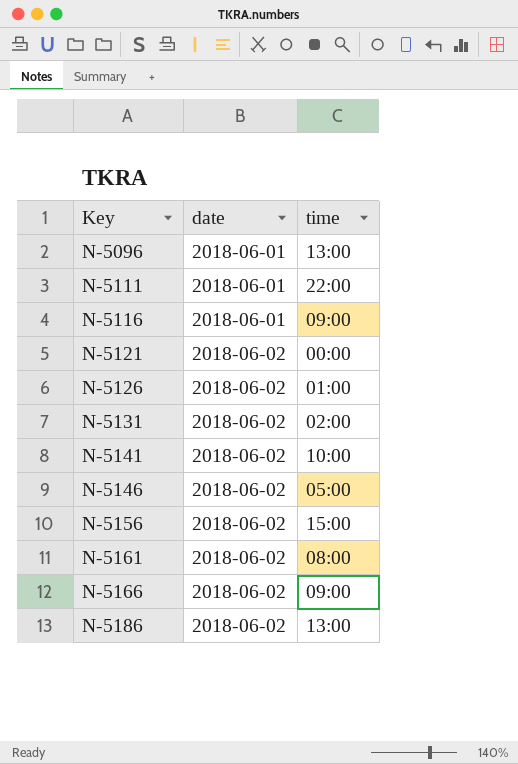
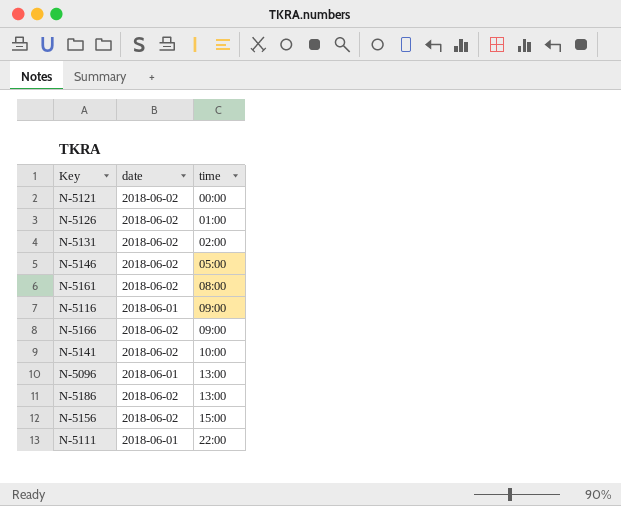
row order: Key ascending -> time ascending

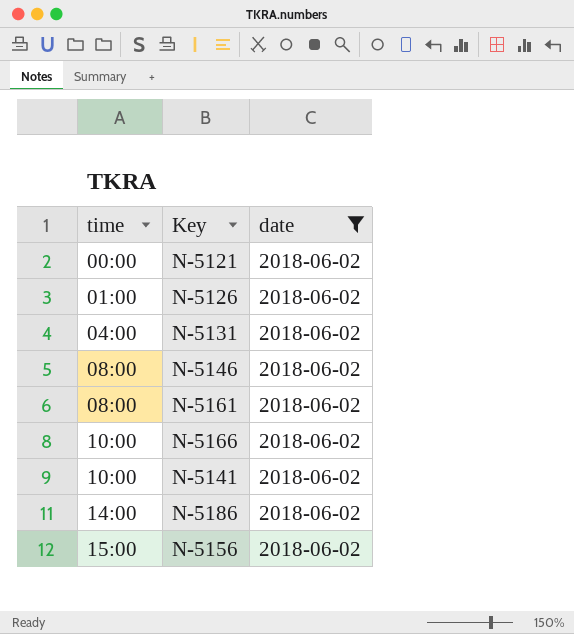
filter: none -> date = 2018-06-02
column time | position: 3 -> 1
N-5131 | time: 02:00 -> 04:00
N-5146 | time: 05:00 -> 08:00
N-5166 | time: 09:00 -> 10:00
N-5186 | time: 13:00 -> 14:00

